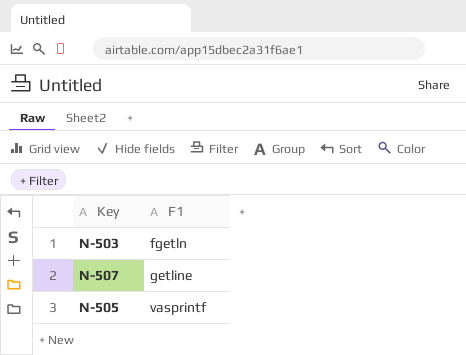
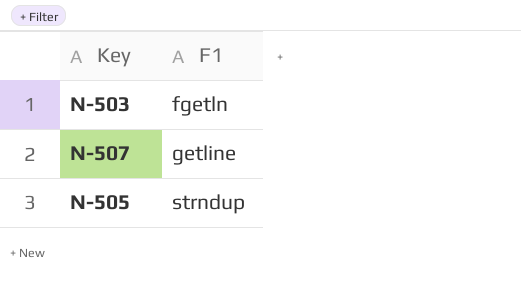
N-505 | F1: vasprintf -> strndup

